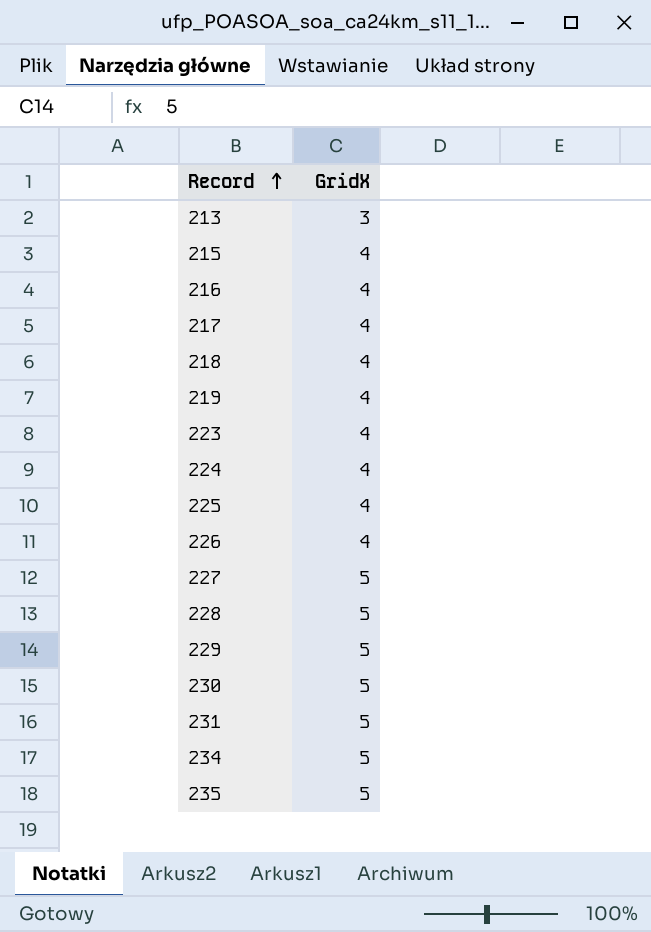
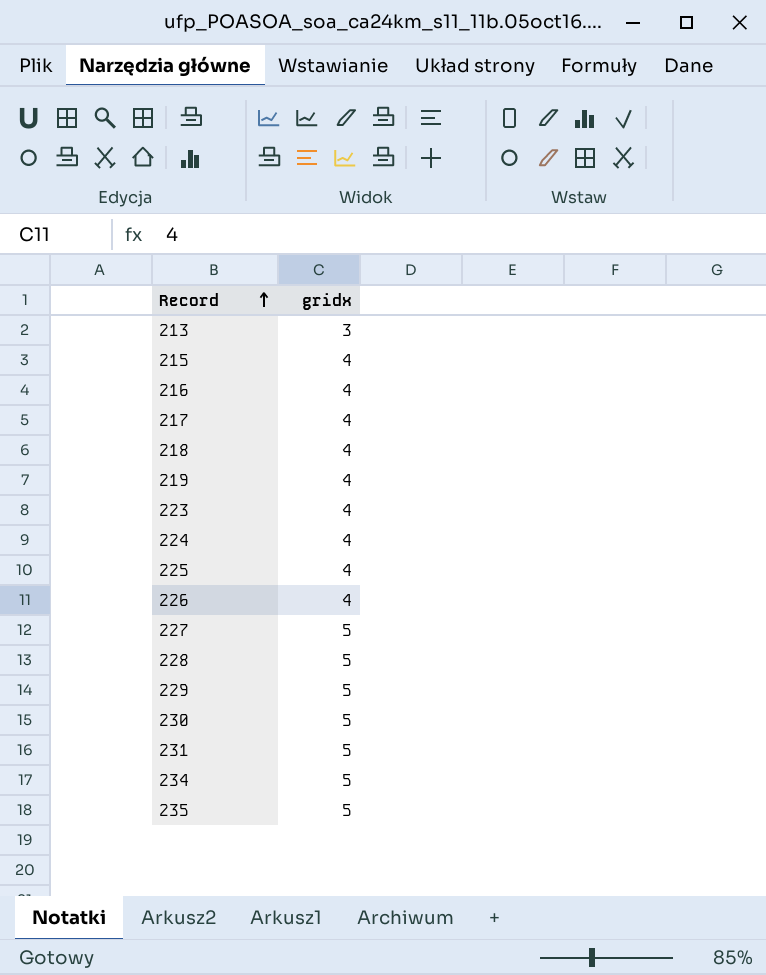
column name: GridX -> gridx

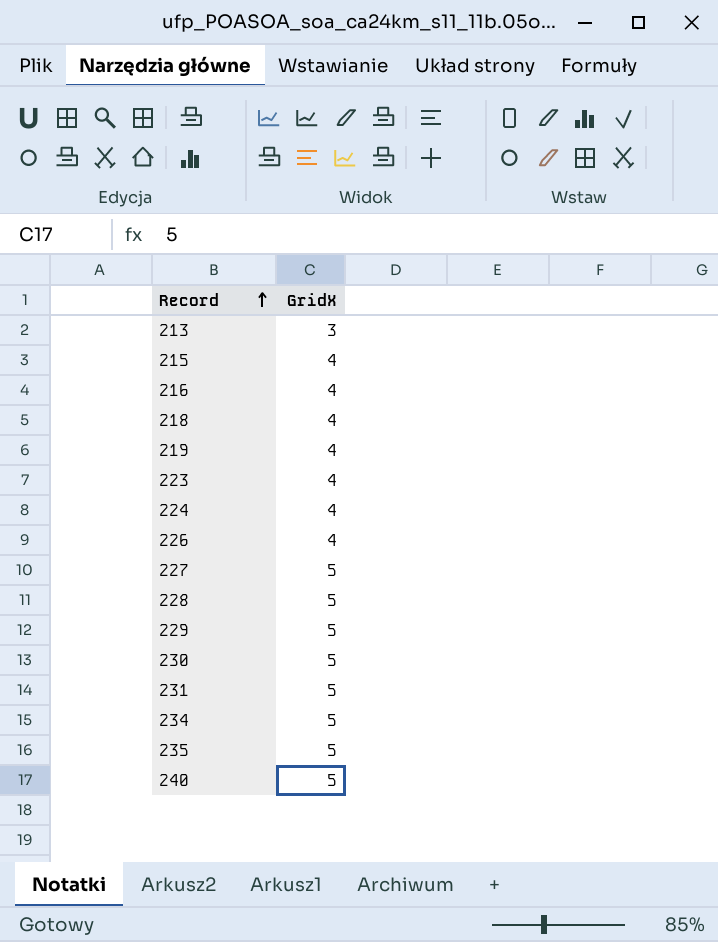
column name: gridx -> GridX
row 217: 4 -> none
row 225: 4 -> none
row 240: none -> 5

